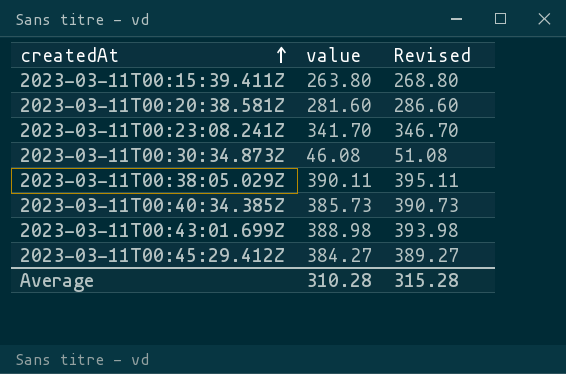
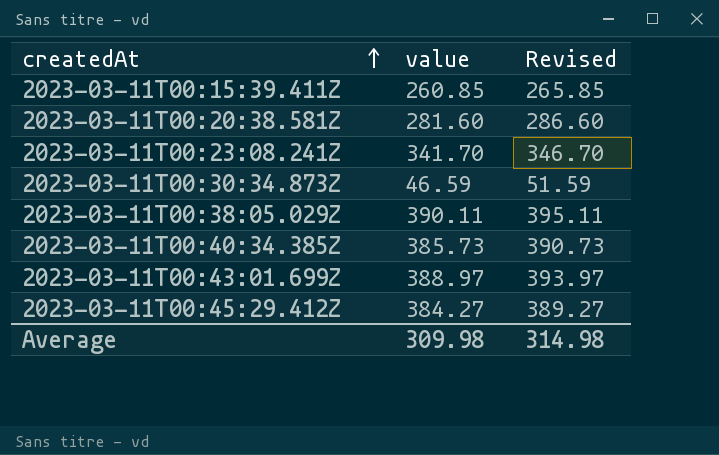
2023-03-11T00:15:39.411Z | value: 263.80 -> 260.85
2023-03-11T00:15:39.411Z | Revised: 268.80 -> 265.85
2023-03-11T00:30:34.873Z | value: 46.08 -> 46.59
2023-03-11T00:30:34.873Z | Revised: 51.08 -> 51.59
2023-03-11T00:43:01.699Z | value: 388.98 -> 388.97
2023-03-11T00:43:01.699Z | Revised: 393.98 -> 393.97
Average | value: 310.28 -> 309.98
Average | Revised: 315.28 -> 314.98

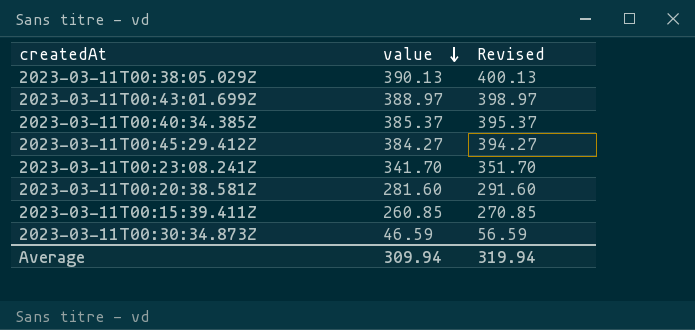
row order: createdAt ascending -> value descending
column Revised | formula: [value] + 5 -> [value] + 10
2023-03-11T00:38:05.029Z | value: 390.11 -> 390.13
2023-03-11T00:40:34.385Z | value: 385.73 -> 385.37
Average | value: 309.98 -> 309.94
Average | Revised: 314.98 -> 319.94

